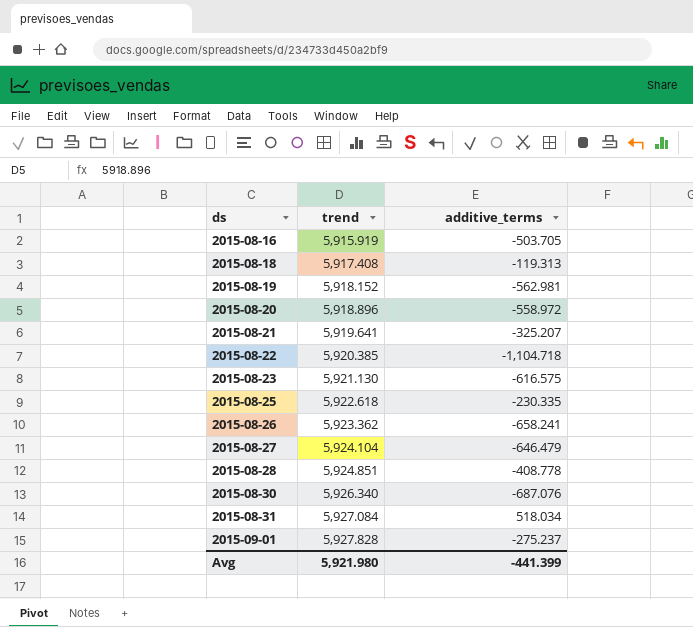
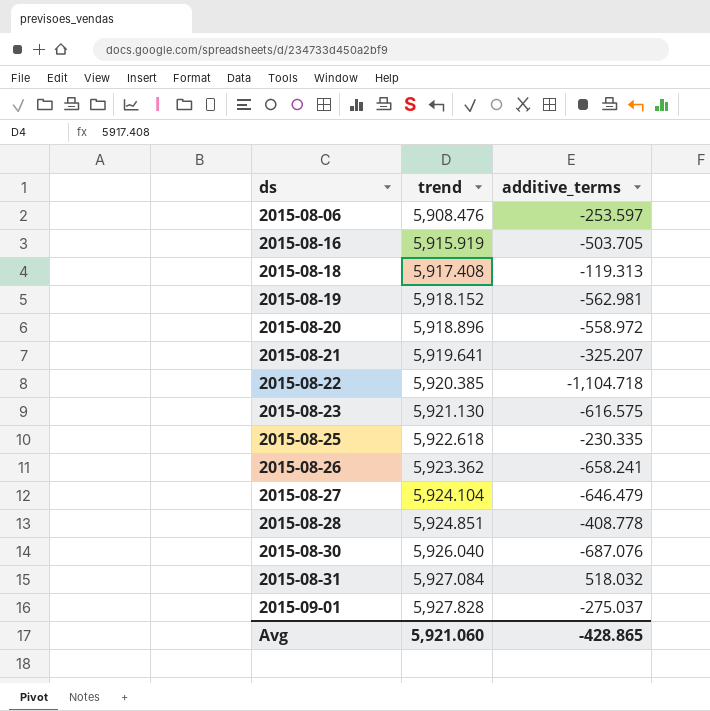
row 2015-08-06: none -> 5,908.476 | -253.597
2015-08-30 | trend: 5,926.340 -> 5,926.040
2015-08-31 | additive_terms: 518.034 -> 518.032
2015-09-01 | additive_terms: -275.237 -> -275.037
Avg | trend: 5,921.980 -> 5,921.060
Avg | additive_terms: -441.399 -> -428.865

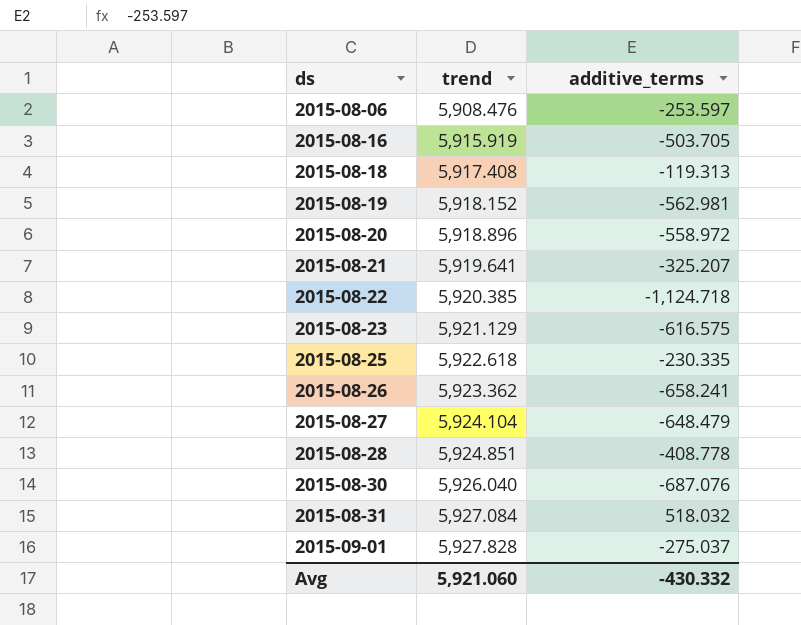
2015-08-22 | additive_terms: -1,104.718 -> -1,124.718
2015-08-23 | trend: 5,921.130 -> 5,921.129
2015-08-27 | additive_terms: -646.479 -> -648.479
Avg | additive_terms: -428.865 -> -430.332

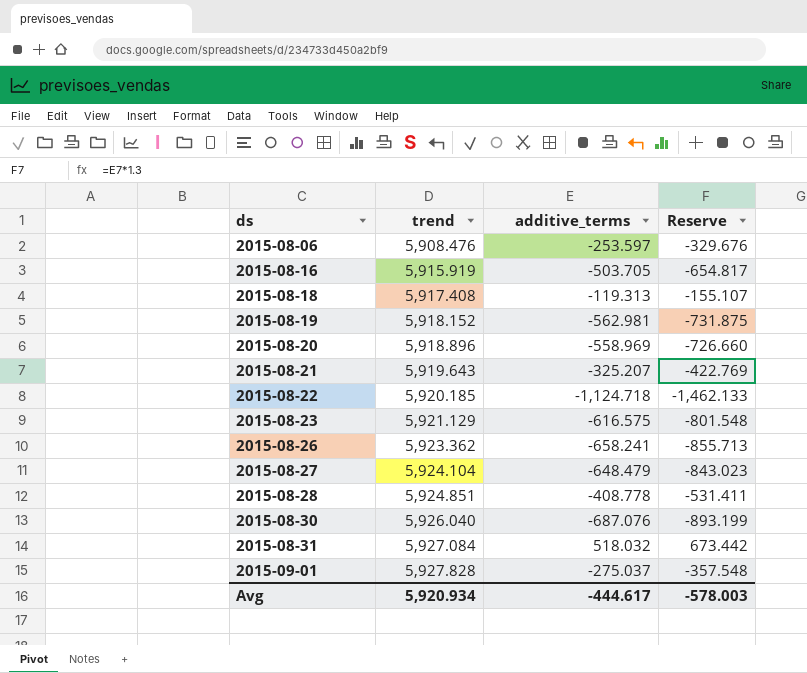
column Reserve | formula: none -> [additive_terms] * 1.3
row 2015-08-25: 5,922.618 | -230.335 -> none
2015-08-20 | additive_terms: -558.972 -> -558.969
2015-08-21 | trend: 5,919.641 -> 5,919.643
2015-08-22 | trend: 5,920.385 -> 5,920.185
Avg | trend: 5,921.060 -> 5,920.934
Avg | additive_terms: -430.332 -> -444.617

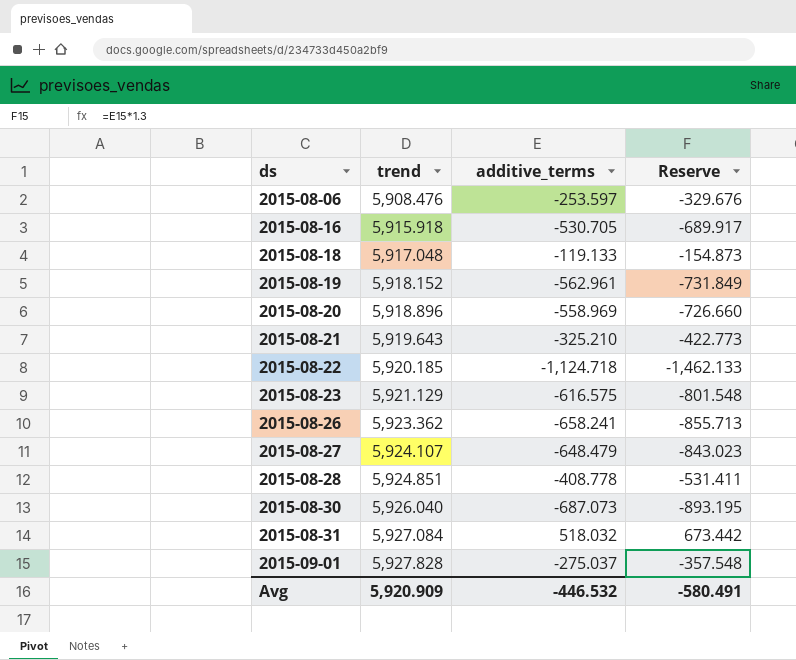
2015-08-16 | trend: 5,915.919 -> 5,915.918
2015-08-16 | additive_terms: -503.705 -> -530.705
2015-08-16 | Reserve: -654.817 -> -689.917
2015-08-18 | trend: 5,917.408 -> 5,917.048
2015-08-18 | additive_terms: -119.313 -> -119.133
2015-08-18 | Reserve: -155.107 -> -154.873
2015-08-19 | additive_terms: -562.981 -> -562.961
2015-08-19 | Reserve: -731.875 -> -731.849
2015-08-21 | additive_terms: -325.207 -> -325.210
2015-08-21 | Reserve: -422.769 -> -422.773
2015-08-27 | trend: 5,924.104 -> 5,924.107
2015-08-30 | additive_terms: -687.076 -> -687.073
2015-08-30 | Reserve: -893.199 -> -893.195
Avg | trend: 5,920.934 -> 5,920.909
Avg | additive_terms: -444.617 -> -446.532
Avg | Reserve: -578.003 -> -580.491

